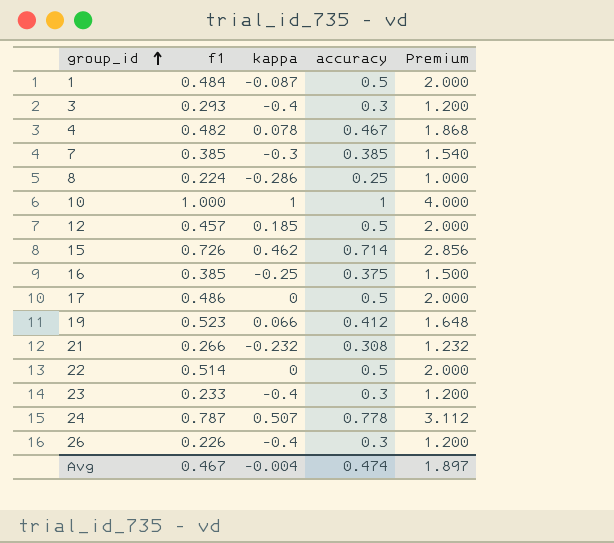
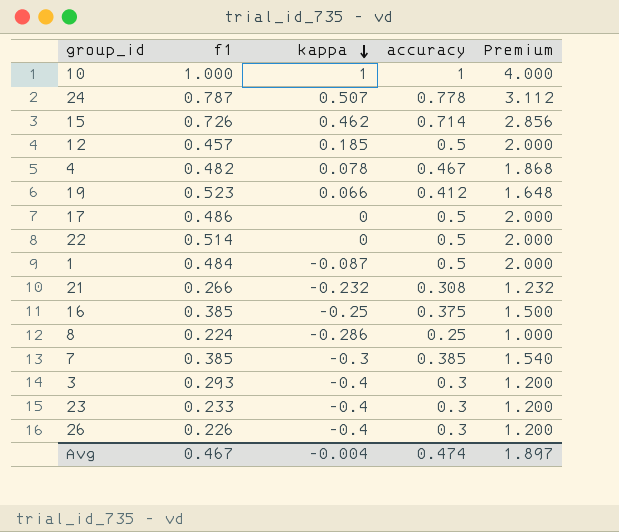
row order: group_id ascending -> kappa descending

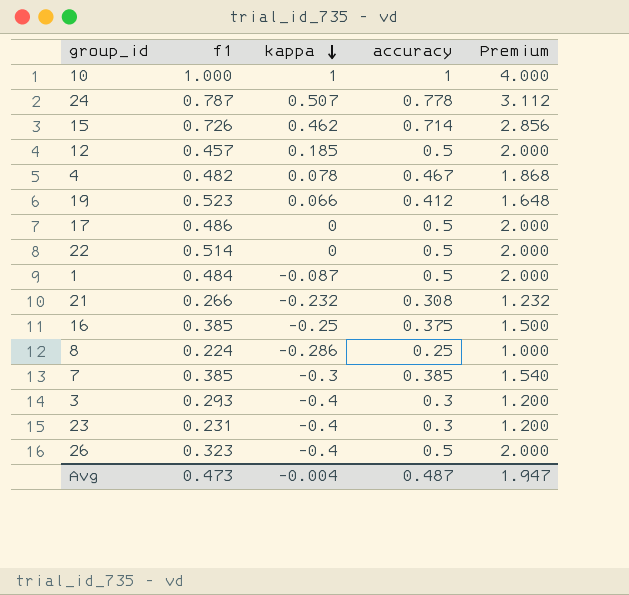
23 | f1: 0.233 -> 0.231
26 | f1: 0.226 -> 0.323
26 | accuracy: 0.3 -> 0.5
26 | Premium: 1.200 -> 2.000
Avg | f1: 0.467 -> 0.473
Avg | accuracy: 0.474 -> 0.487
Avg | Premium: 1.897 -> 1.947

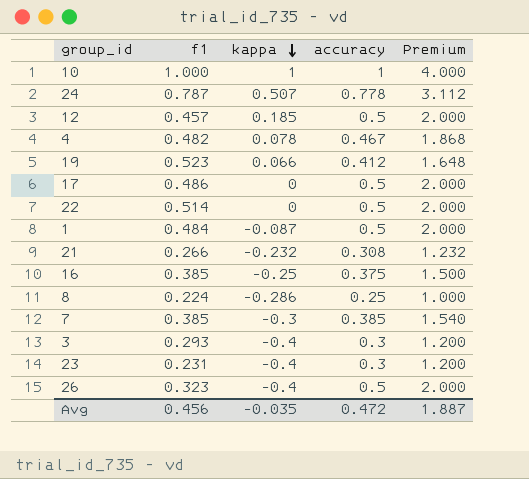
row 15: 0.726 | 0.462 | 0.714 | 2.856 -> none
Avg | f1: 0.473 -> 0.456
Avg | kappa: -0.004 -> -0.035
Avg | accuracy: 0.487 -> 0.472
Avg | Premium: 1.947 -> 1.887

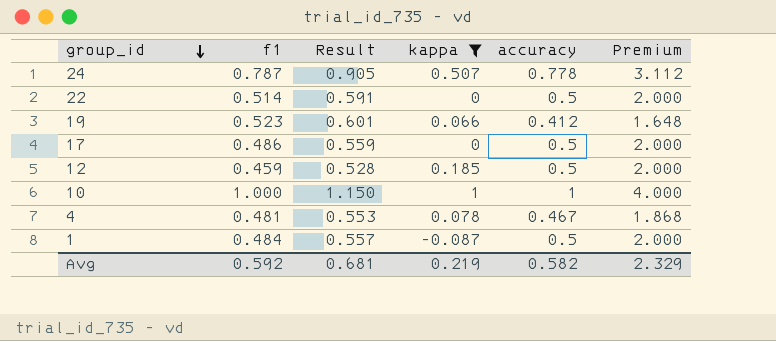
filter: none -> kappa >= -0.087
row order: kappa descending -> group_id descending
column Result | formula: none -> [f1] * 1.15
12 | f1: 0.457 -> 0.459
4 | f1: 0.482 -> 0.481
Avg | f1: 0.456 -> 0.592
Avg | kappa: -0.035 -> 0.219
Avg | accuracy: 0.472 -> 0.582
Avg | Premium: 1.887 -> 2.329

